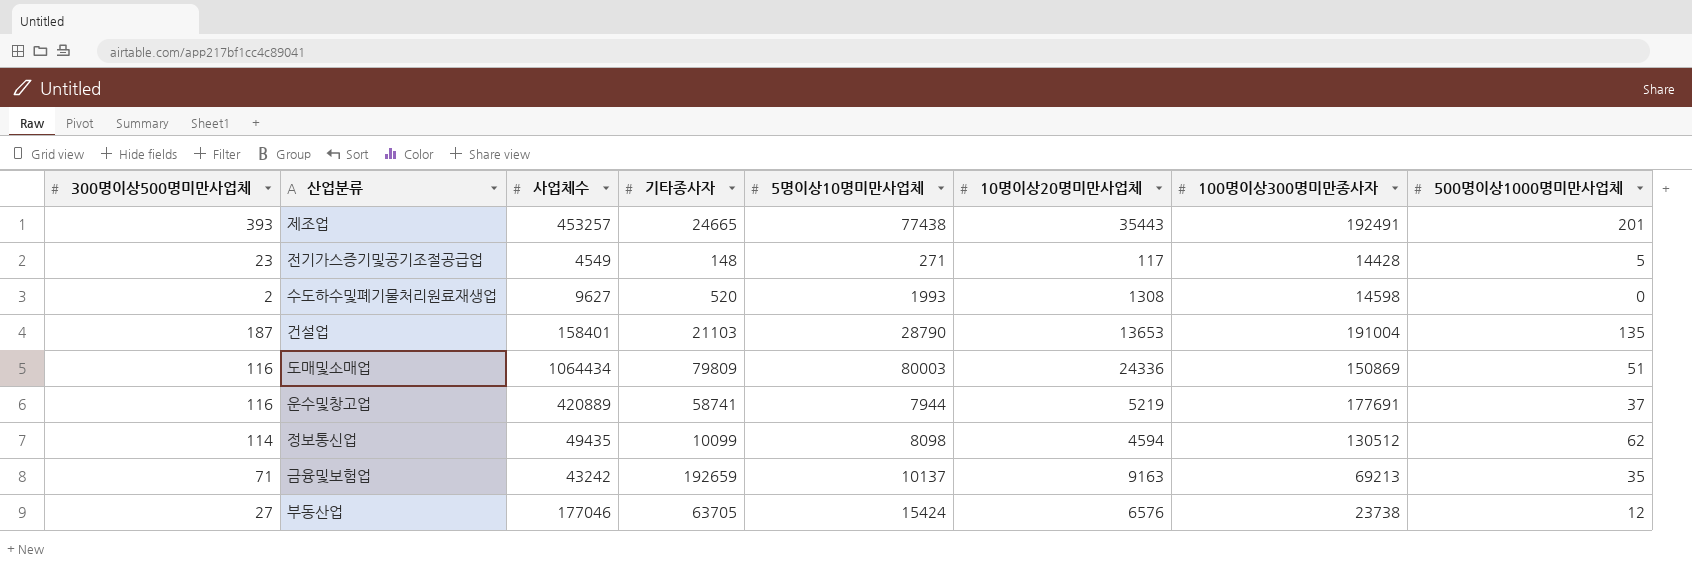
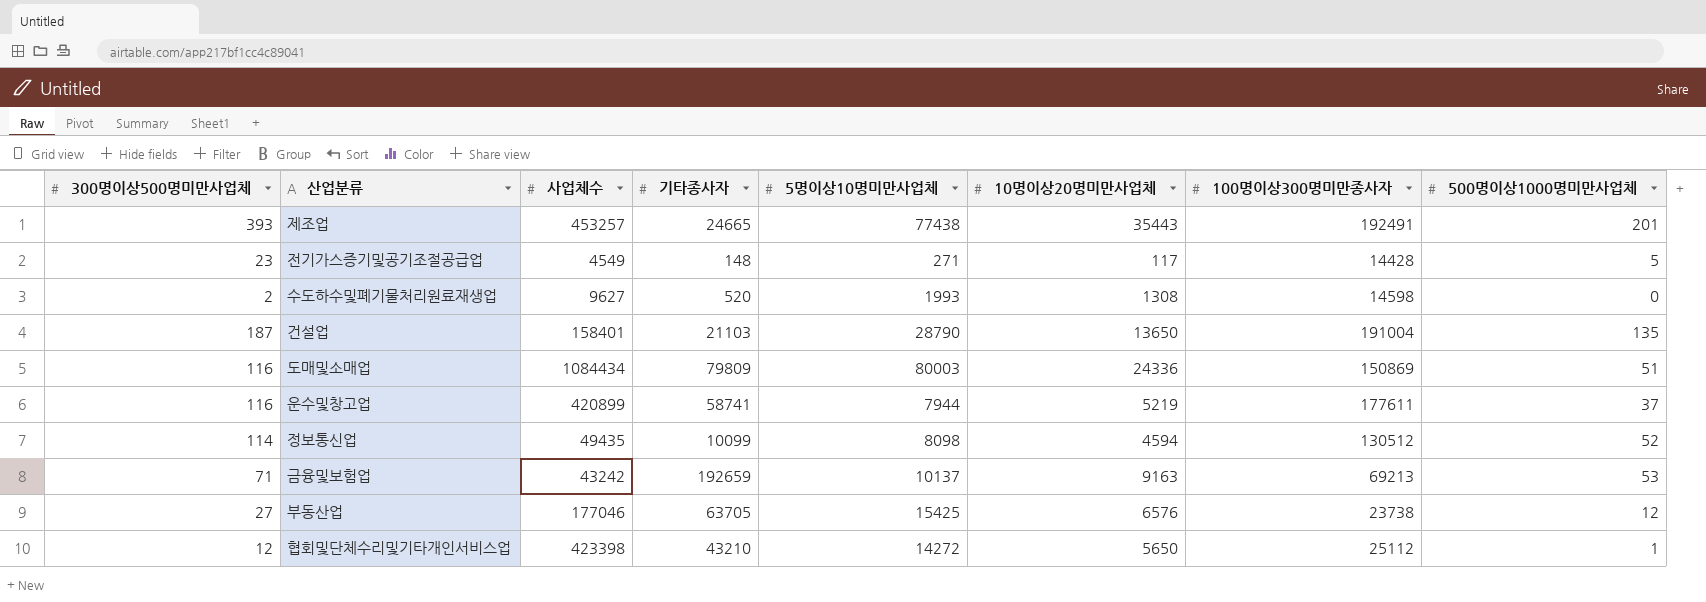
건설업 | 10명이상20명미만사업체: 13653 -> 13650
도매및소매업 | 사업체수: 1064434 -> 1084434
운수및창고업 | 사업체수: 420889 -> 420899
운수및창고업 | 100명이상300명미만종사자: 177691 -> 177611
정보통신업 | 500명이상1000명미만사업체: 62 -> 52
금융및보험업 | 500명이상1000명미만사업체: 35 -> 53
부동산업 | 5명이상10명미만사업체: 15424 -> 15425
row 협회및단체수리및기타개인서비스업: none -> 12 | 423398 | 43210 | 14272 | 5650 | 25112 | 1

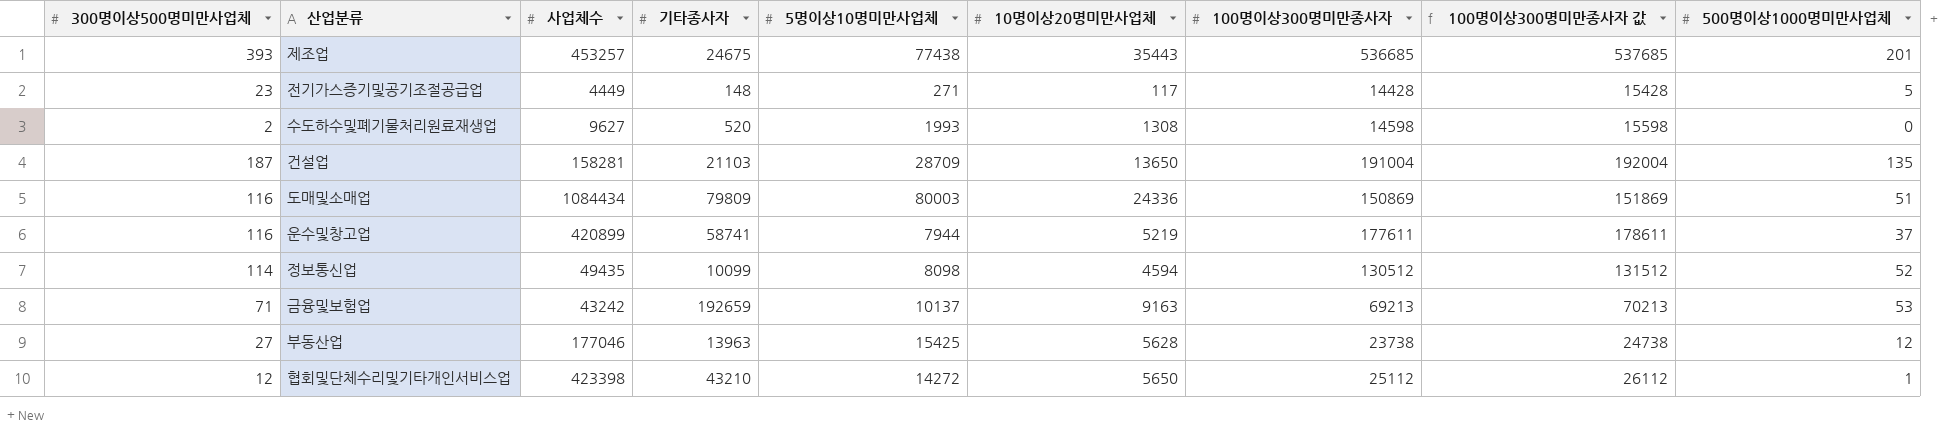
column 100명이상300명미만종사자 값 | formula: none -> [100명이상300명미만종사자] + 1000
제조업 | 기타종사자: 24665 -> 24675
제조업 | 100명이상300명미만종사자: 192491 -> 536685
전기가스증기및공기조절공급업 | 사업체수: 4549 -> 4449
건설업 | 사업체수: 158401 -> 158281
건설업 | 5명이상10명미만사업체: 28790 -> 28709
부동산업 | 기타종사자: 63705 -> 13963
부동산업 | 10명이상20명미만사업체: 6576 -> 5628

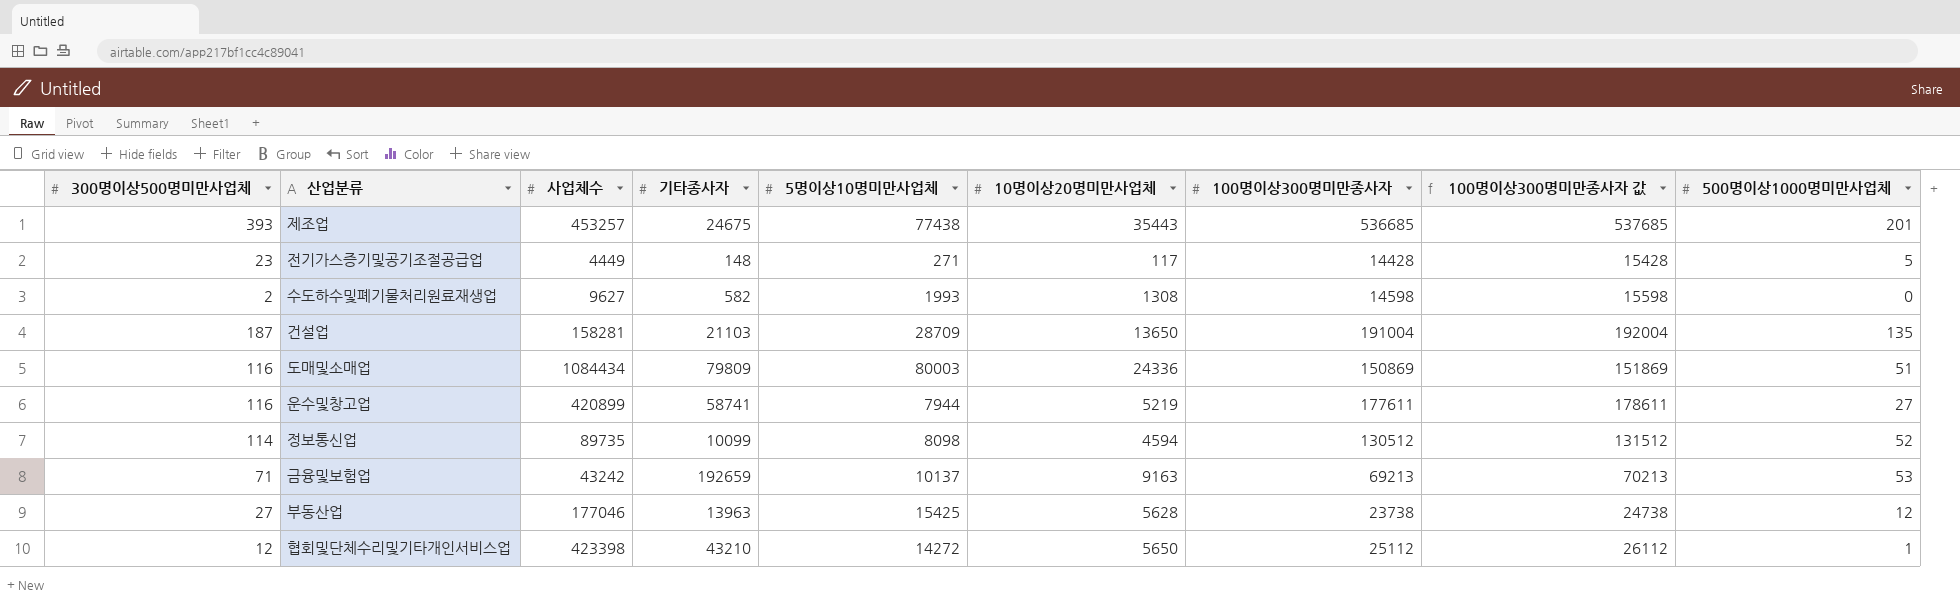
수도하수및폐기물처리원료재생업 | 기타종사자: 520 -> 582
운수및창고업 | 500명이상1000명미만사업체: 37 -> 27
정보통신업 | 사업체수: 49435 -> 89735

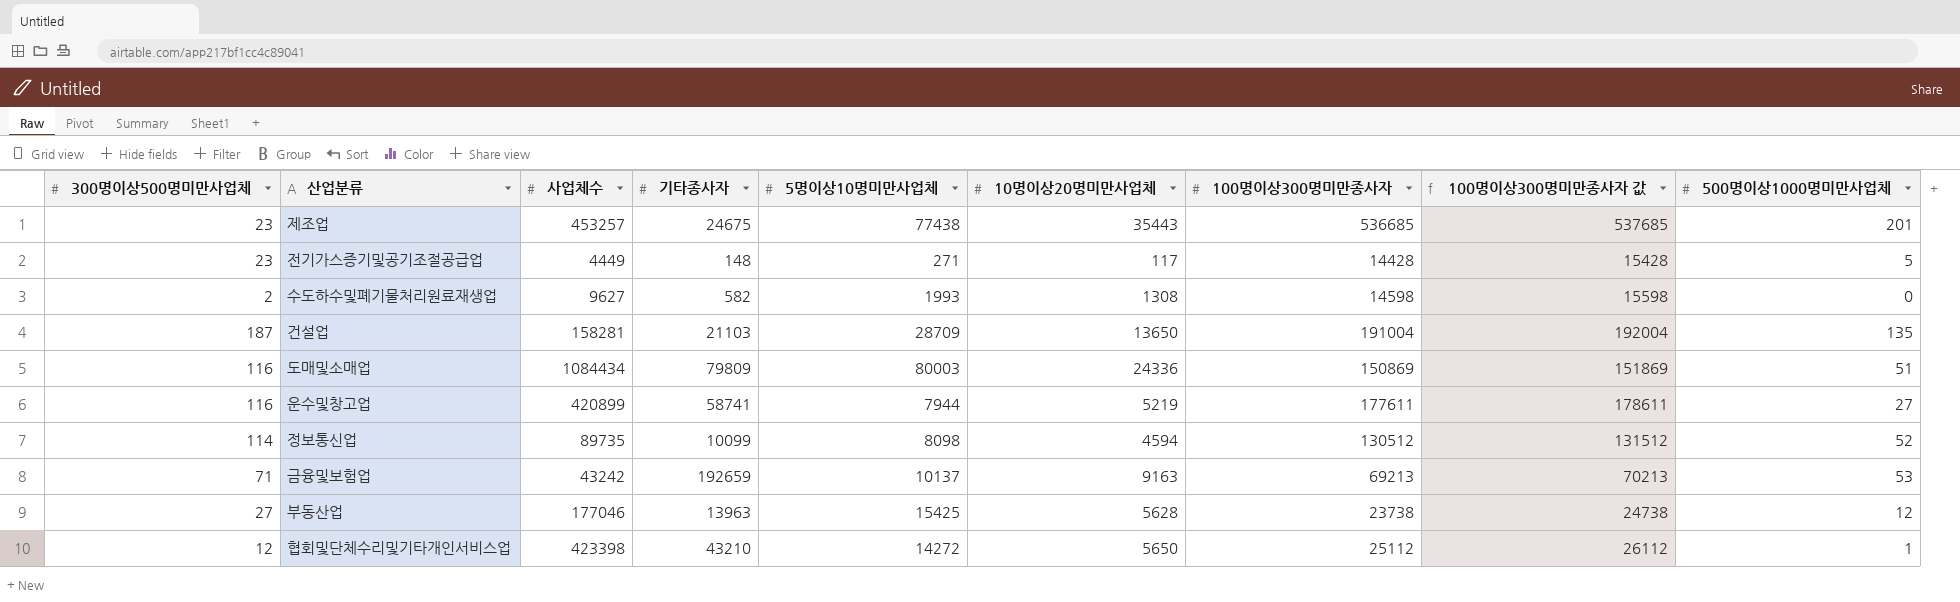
제조업 | 300명이상500명미만사업체: 393 -> 23

